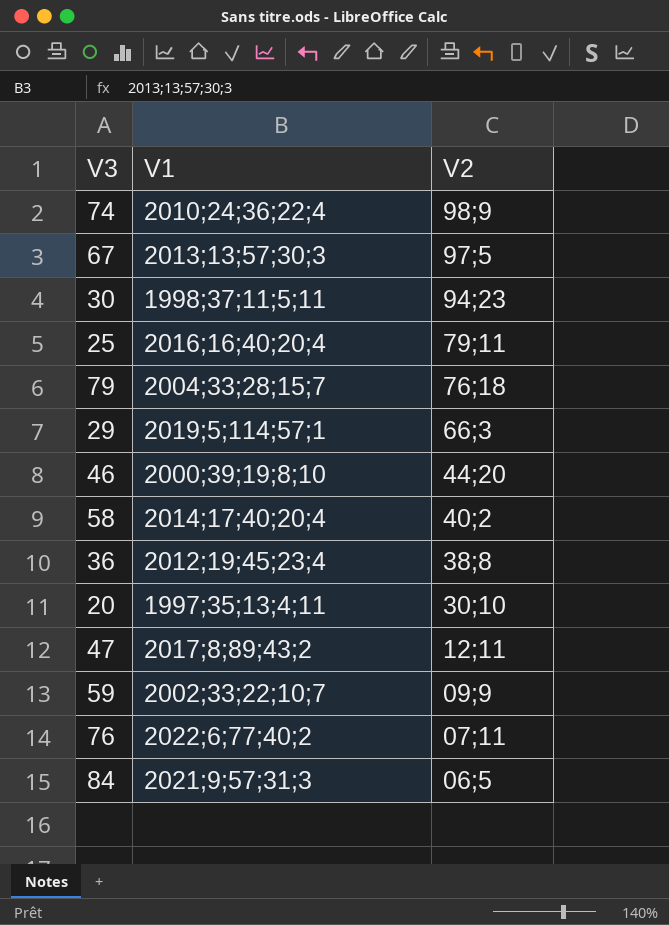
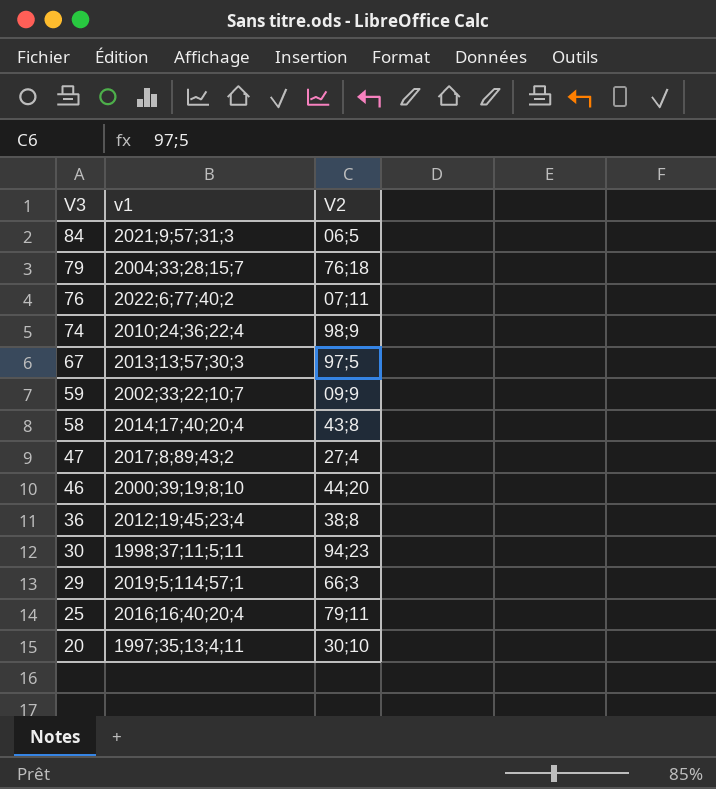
row order: V2 descending -> V3 descending
column name: V1 -> v1
58 | V2: 40;2 -> 43;8
47 | V2: 12;11 -> 27;4

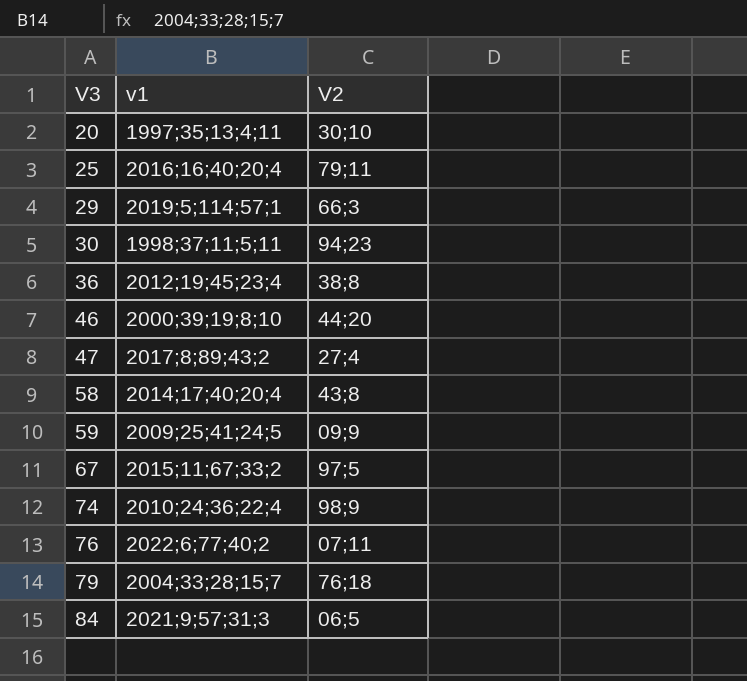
row order: V3 descending -> V3 ascending
59 | v1: 2002;33;22;10;7 -> 2009;25;41;24;5
67 | v1: 2013;13;57;30;3 -> 2015;11;67;33;2

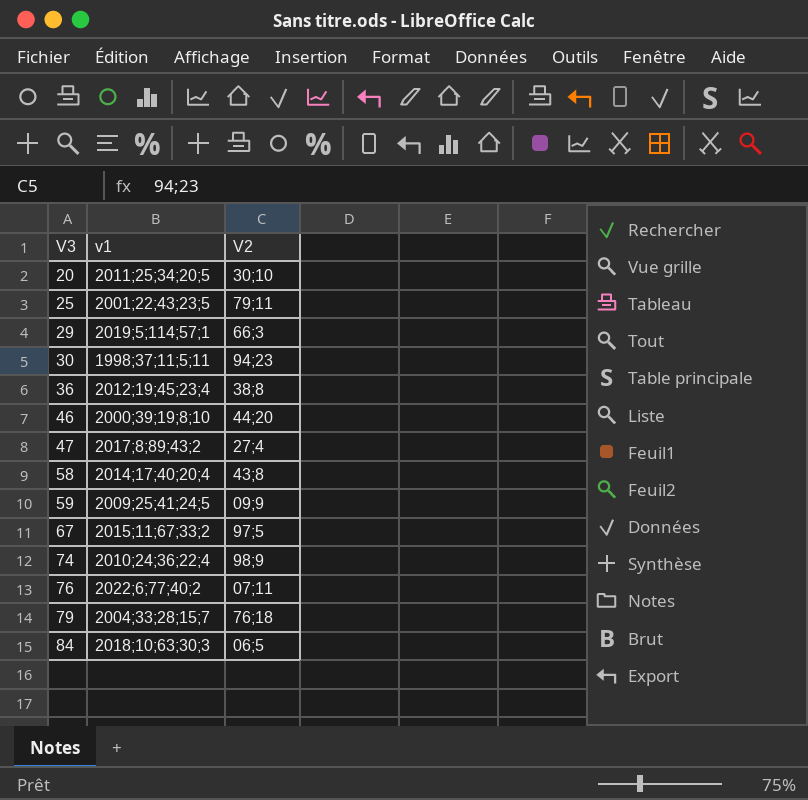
20 | v1: 1997;35;13;4;11 -> 2011;25;34;20;5
25 | v1: 2016;16;40;20;4 -> 2001;22;43;23;5
84 | v1: 2021;9;57;31;3 -> 2018;10;63;30;3

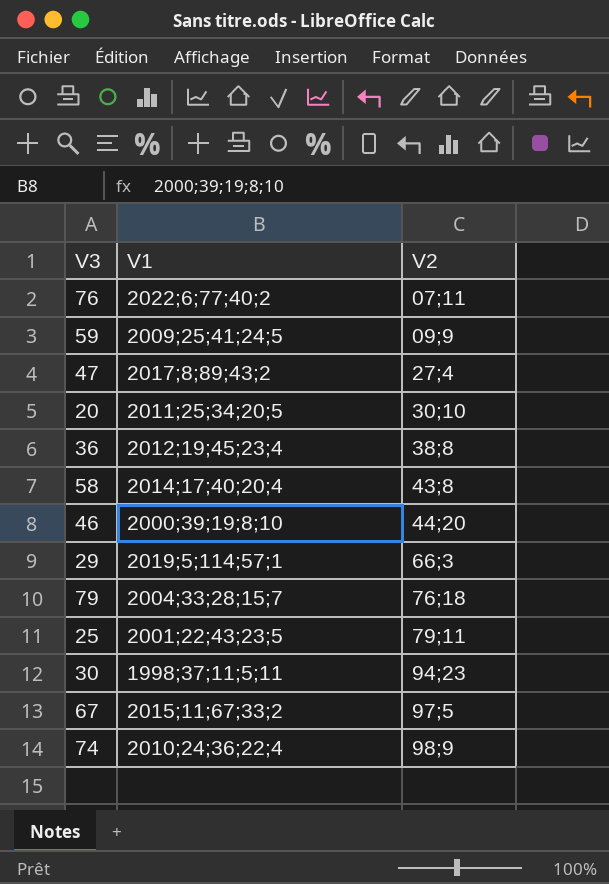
row order: V3 ascending -> V2 ascending
column name: v1 -> V1
row 84: 2018;10;63;30;3 | 06;5 -> none

